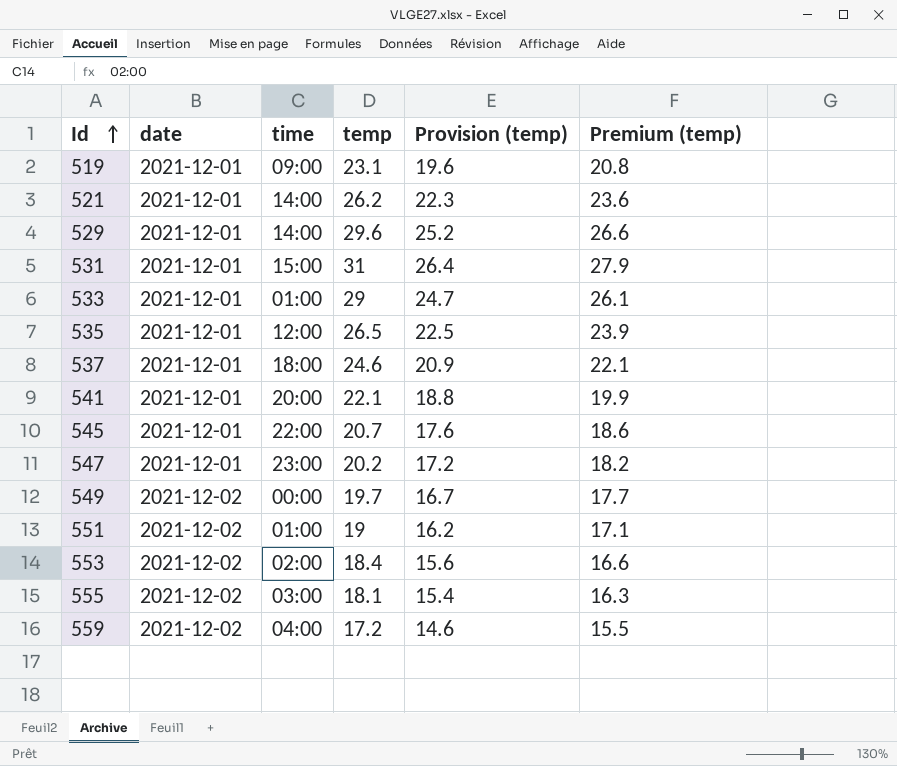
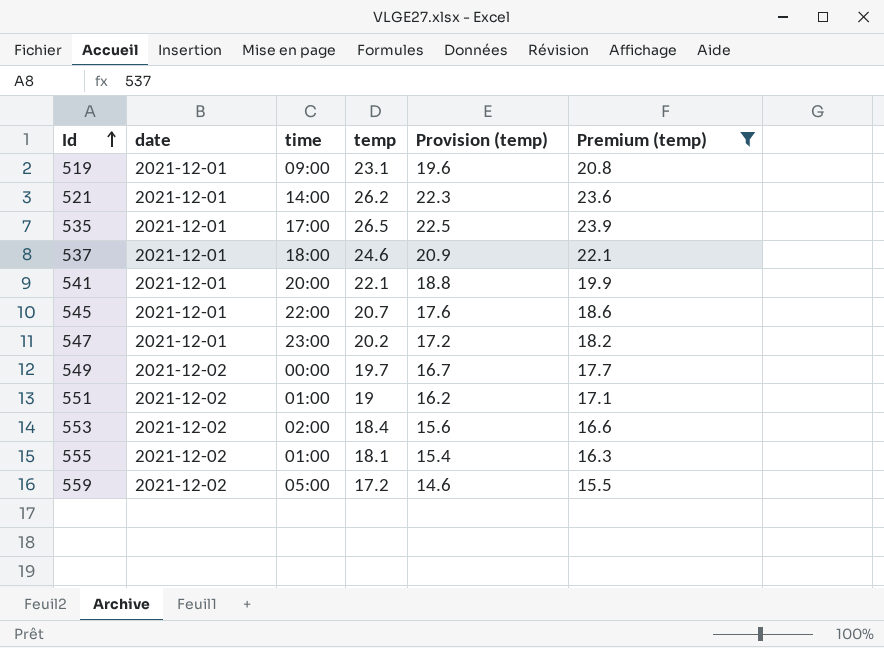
filter: none -> Premium (temp) <= 23.9
535 | time: 12:00 -> 17:00
555 | time: 03:00 -> 01:00
559 | time: 04:00 -> 05:00

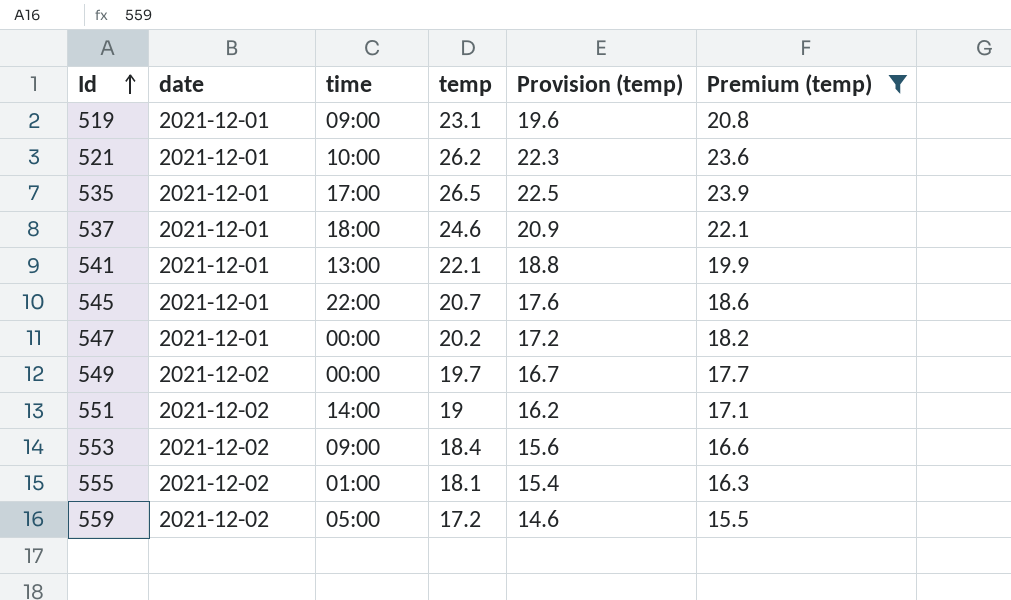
521 | time: 14:00 -> 10:00
541 | time: 20:00 -> 13:00
547 | time: 23:00 -> 00:00
551 | time: 01:00 -> 14:00
553 | time: 02:00 -> 09:00

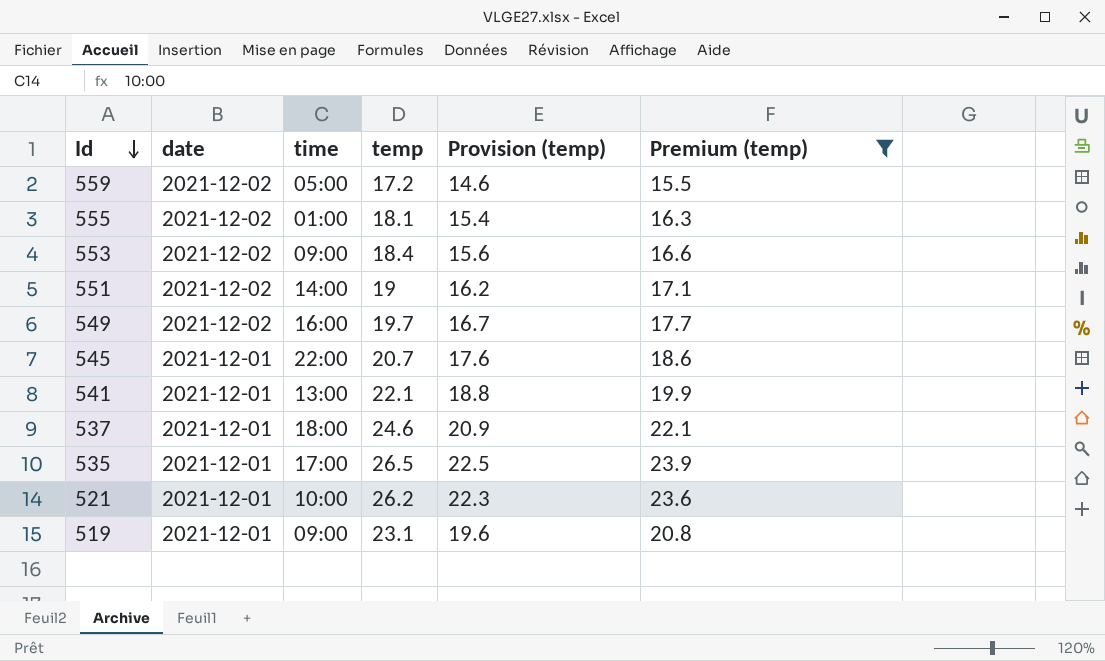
row order: Id ascending -> Id descending
row 547: 2021-12-01 | 00:00 | 20.2 | 17.2 | 18.2 -> none
549 | time: 00:00 -> 16:00

